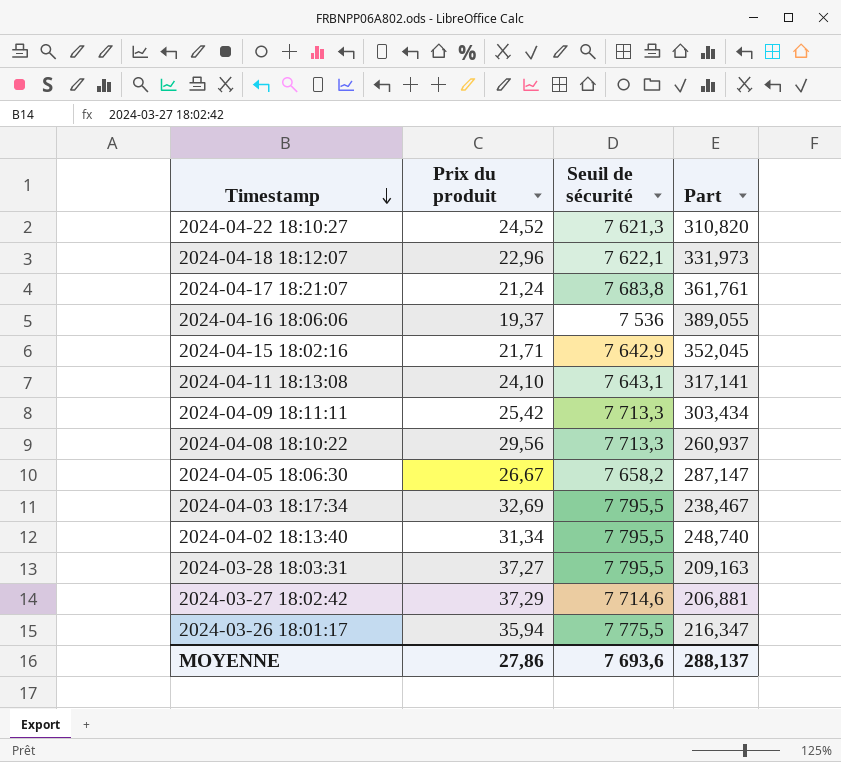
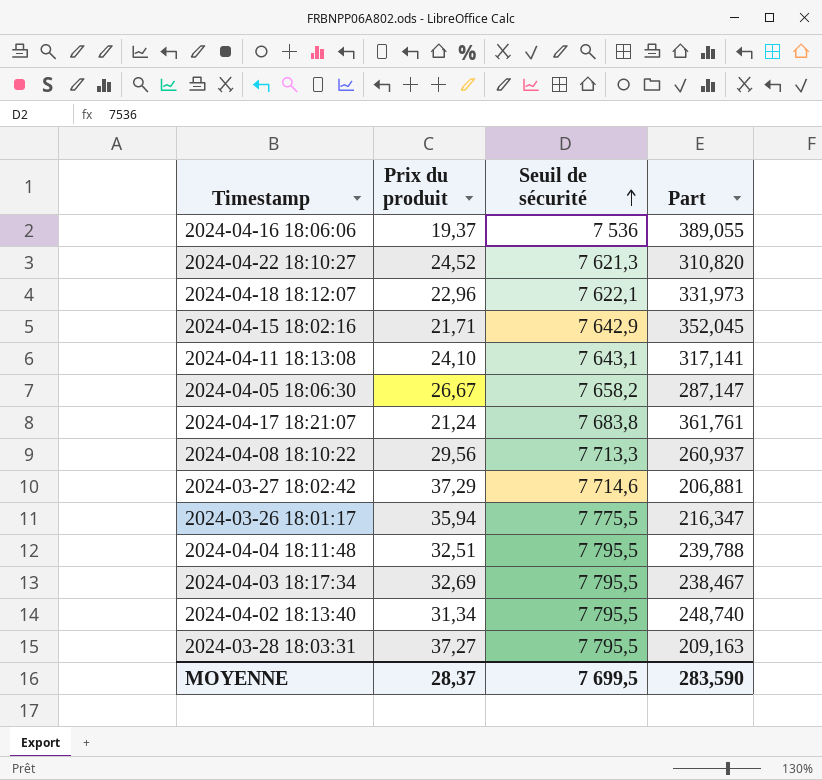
row order: Timestamp descending -> Seuil de sécurité ascending
row 2024-04-09 18:11:11: 25,42 | 7 713,3 | 303,434 -> none
row 2024-04-04 18:11:48: none -> 32,51 | 7 795,5 | 239,788
MOYENNE | Prix du produit: 27,86 -> 28,37
MOYENNE | Seuil de sécurité: 7 693,6 -> 7 699,5
MOYENNE | Part: 288,137 -> 283,590

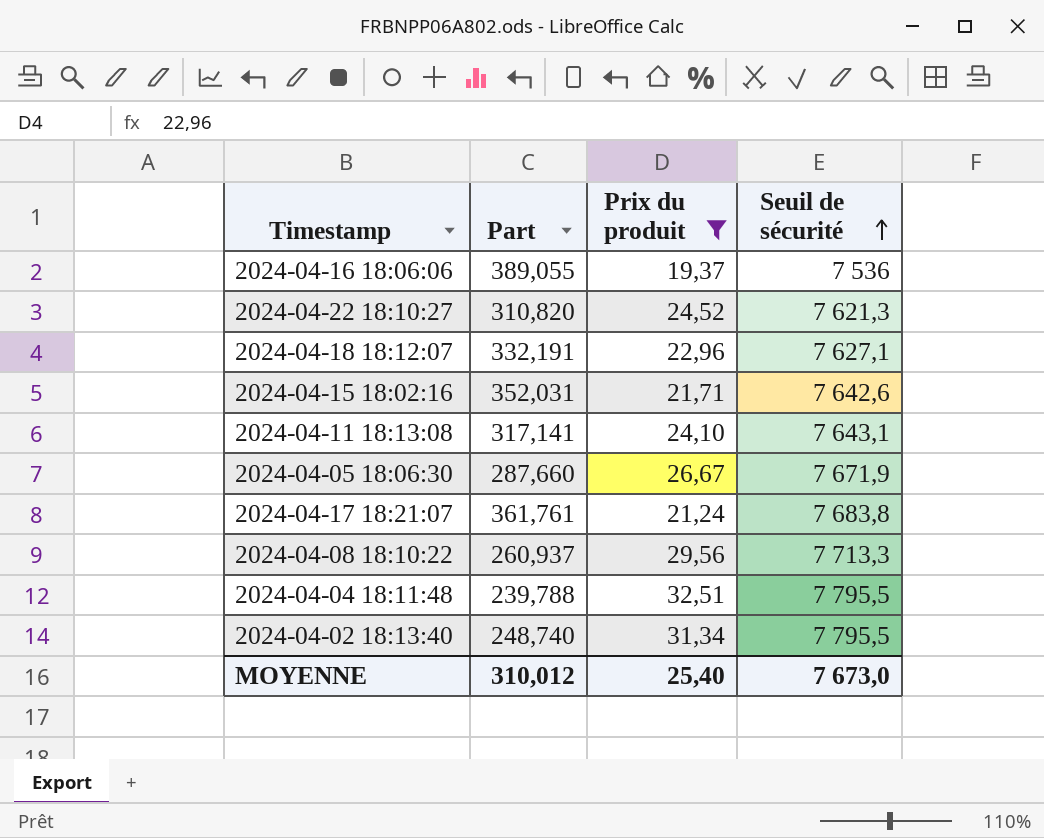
filter: none -> Prix du produit <= 32,51
column Part | position: 4 -> 2
2024-04-18 18:12:07 | Part: 331,973 -> 332,191
2024-04-18 18:12:07 | Seuil de sécurité: 7 622,1 -> 7 627,1
2024-04-15 18:02:16 | Part: 352,045 -> 352,031
2024-04-15 18:02:16 | Seuil de sécurité: 7 642,9 -> 7 642,6
2024-04-05 18:06:30 | Part: 287,147 -> 287,660
2024-04-05 18:06:30 | Seuil de sécurité: 7 658,2 -> 7 671,9
MOYENNE | Part: 283,590 -> 310,012
MOYENNE | Prix du produit: 28,37 -> 25,40
MOYENNE | Seuil de sécurité: 7 699,5 -> 7 673,0

